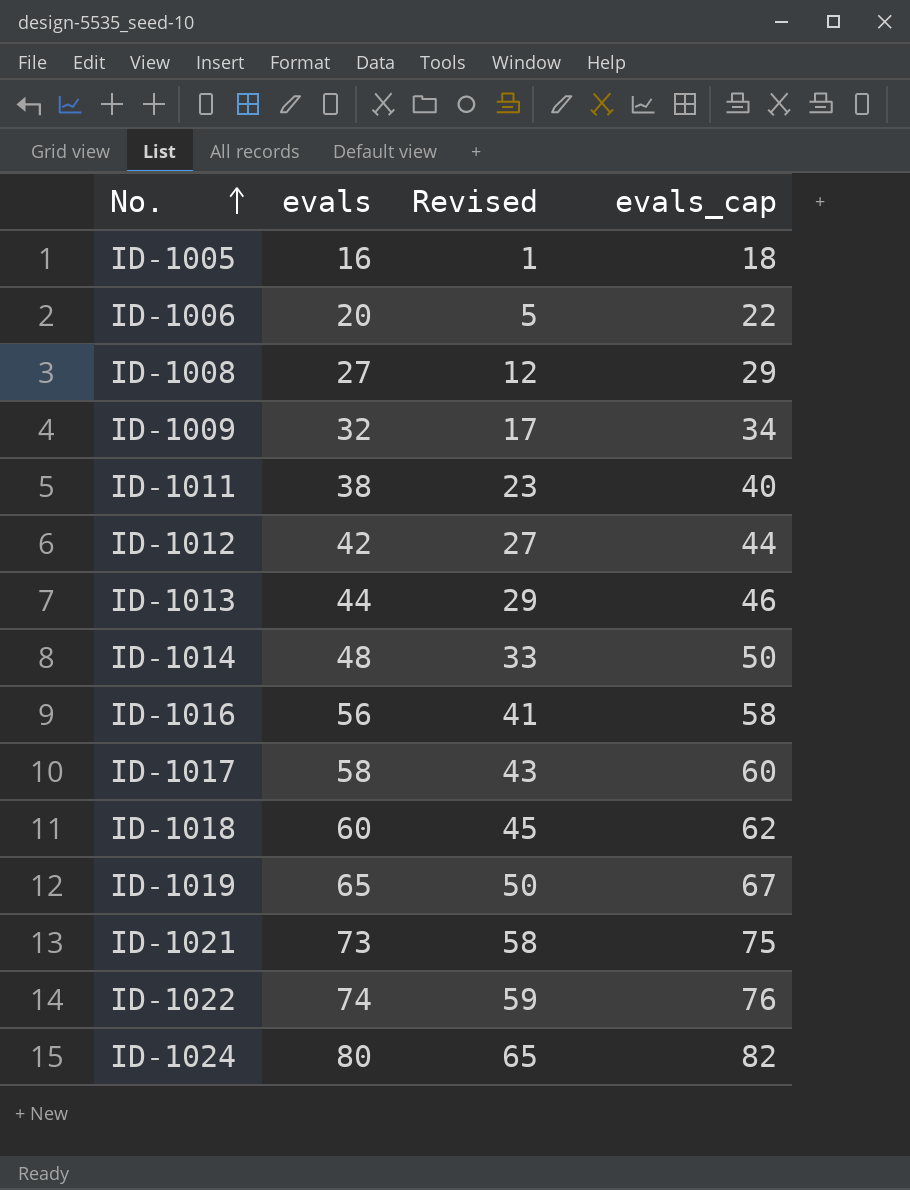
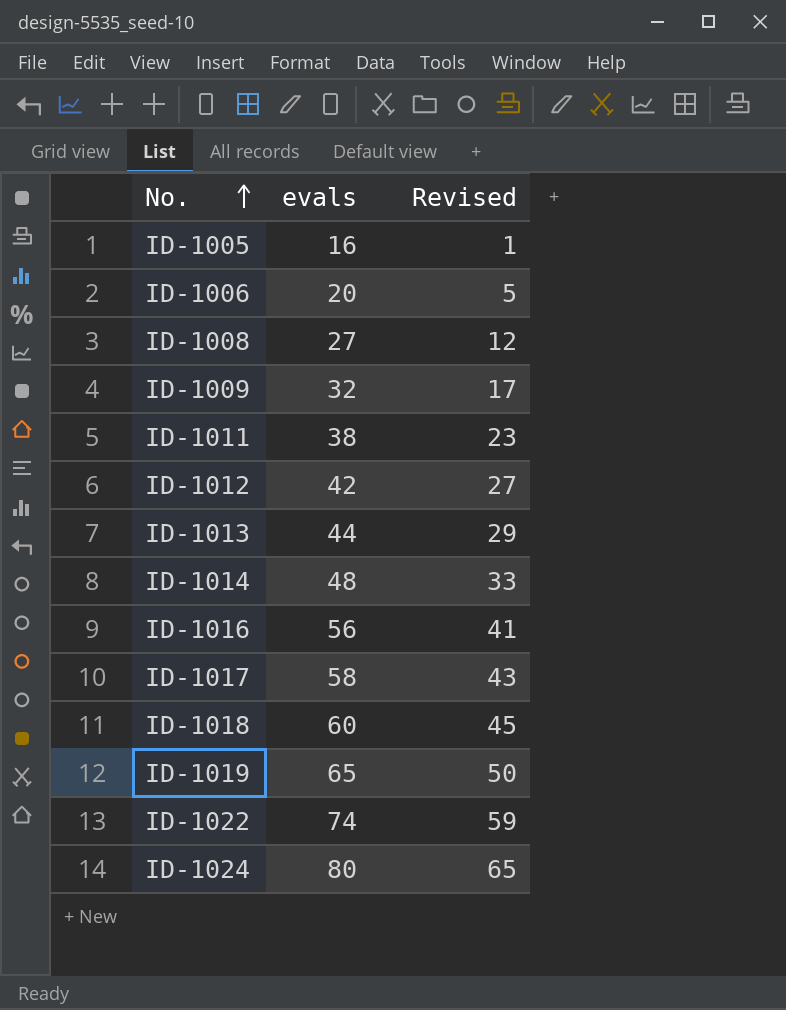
column evals_cap | formula: [evals] + 2 -> none
row ID-1021: 73 | 58 | 75 -> none

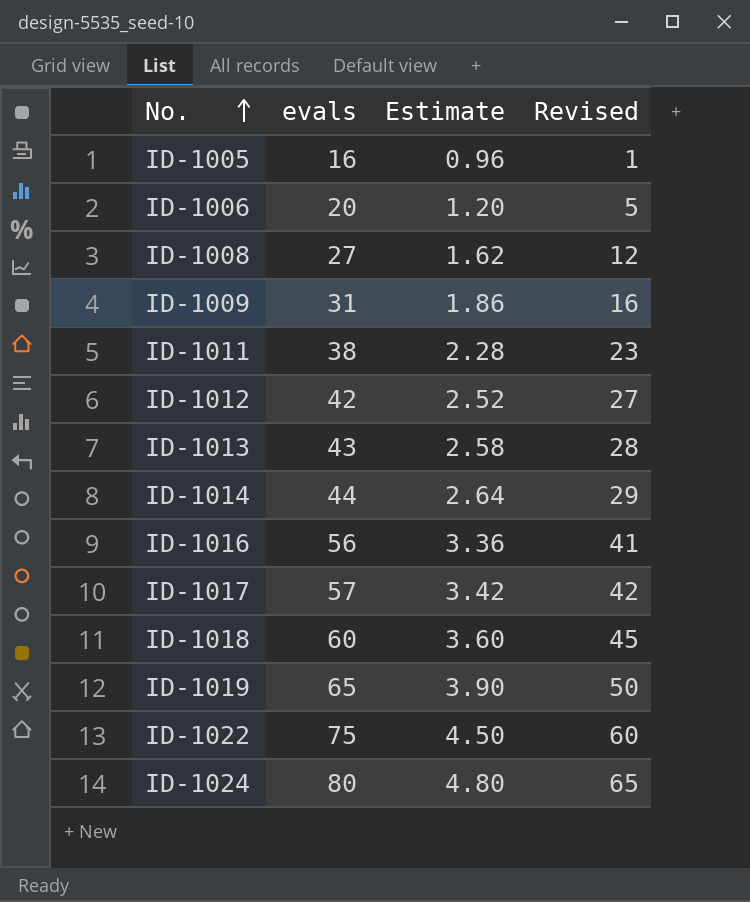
column Estimate | formula: none -> [evals] * 0.06
ID-1009 | evals: 32 -> 31
ID-1009 | Revised: 17 -> 16
ID-1013 | evals: 44 -> 43
ID-1013 | Revised: 29 -> 28
ID-1014 | evals: 48 -> 44
ID-1014 | Revised: 33 -> 29
ID-1017 | evals: 58 -> 57
ID-1017 | Revised: 43 -> 42
ID-1022 | evals: 74 -> 75
ID-1022 | Revised: 59 -> 60

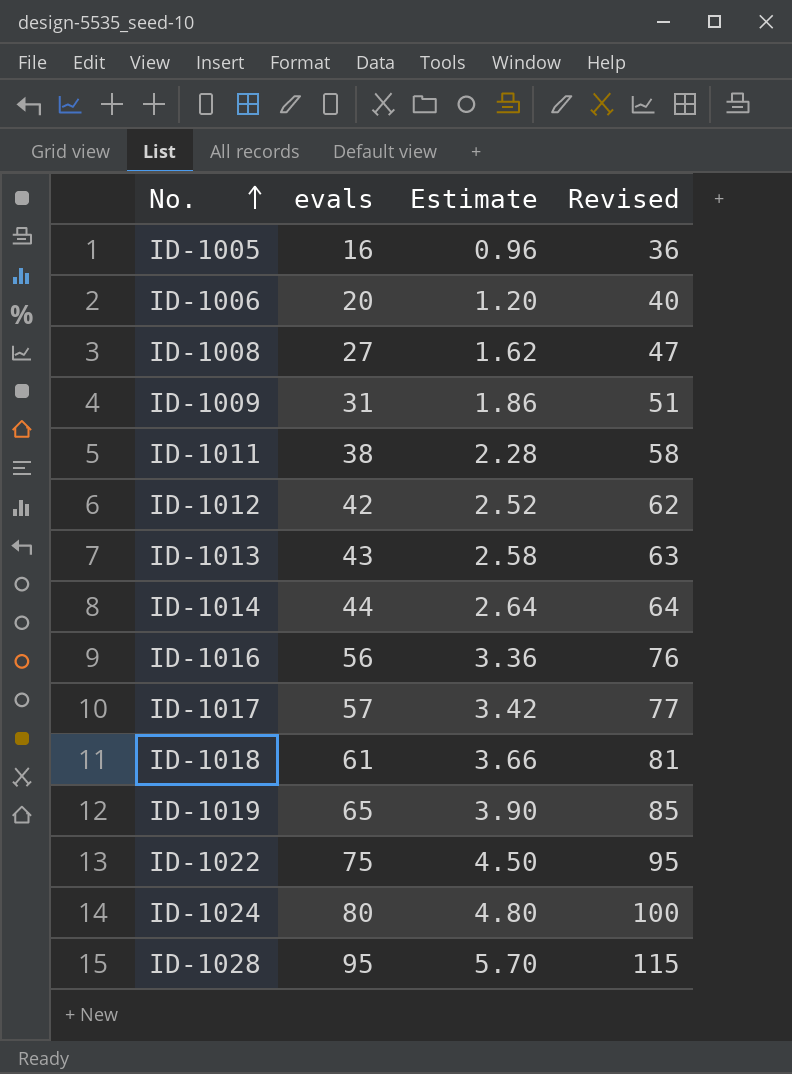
column Revised | formula: [evals] - 15 -> [evals] + 20
ID-1018 | evals: 60 -> 61
ID-1018 | Estimate: 3.60 -> 3.66
row ID-1028: none -> 95 | 5.70 | 115

